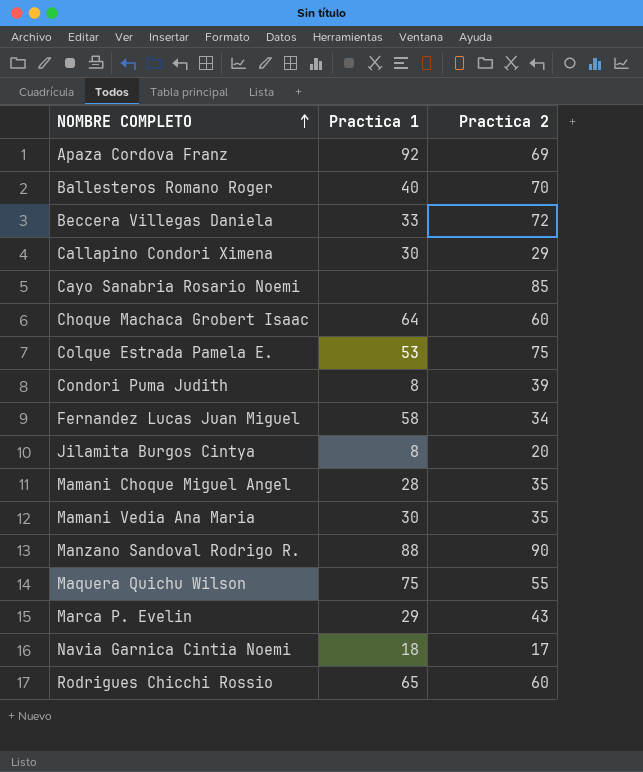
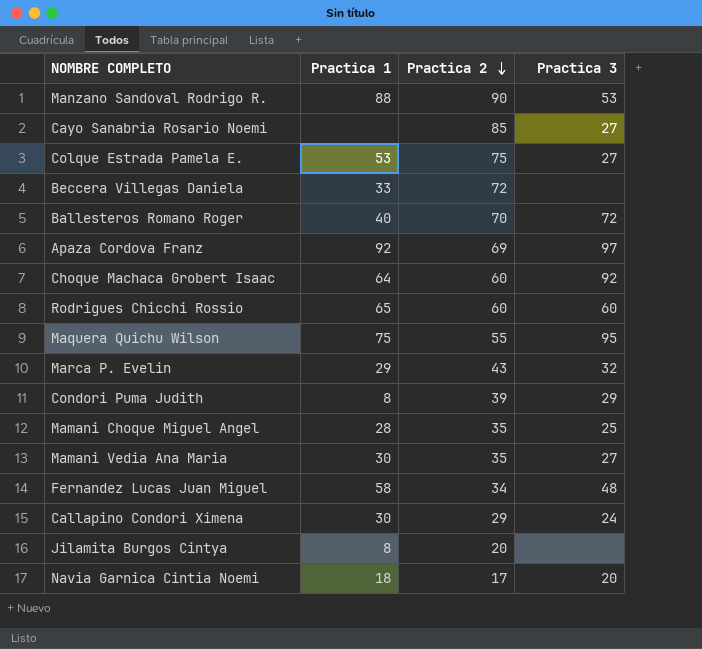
row order: NOMBRE COMPLETO ascending -> Practica 2 descending
column Practica 3 | position: none -> 4

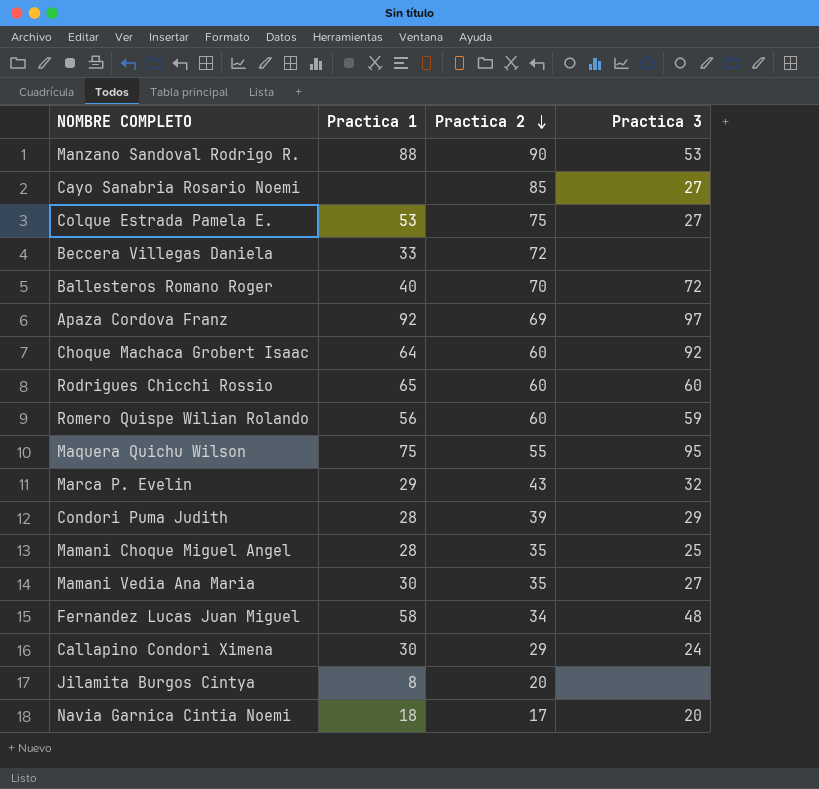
row Romero Quispe Wilian Rolando: none -> 56 | 60 | 59
Condori Puma Judith | Practica 1: 8 -> 28

